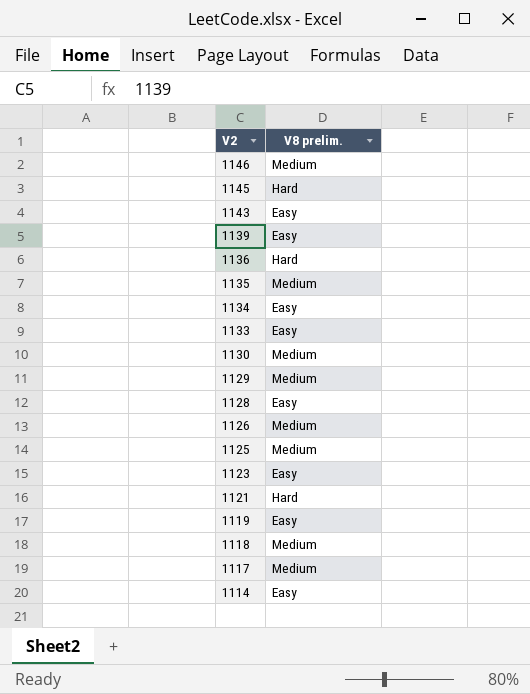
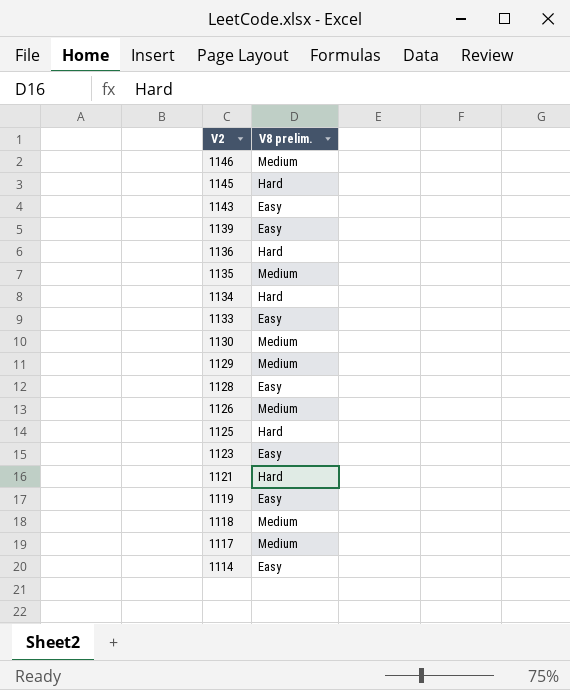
1134 | V8 prelim.: Easy -> Hard
1125 | V8 prelim.: Medium -> Hard

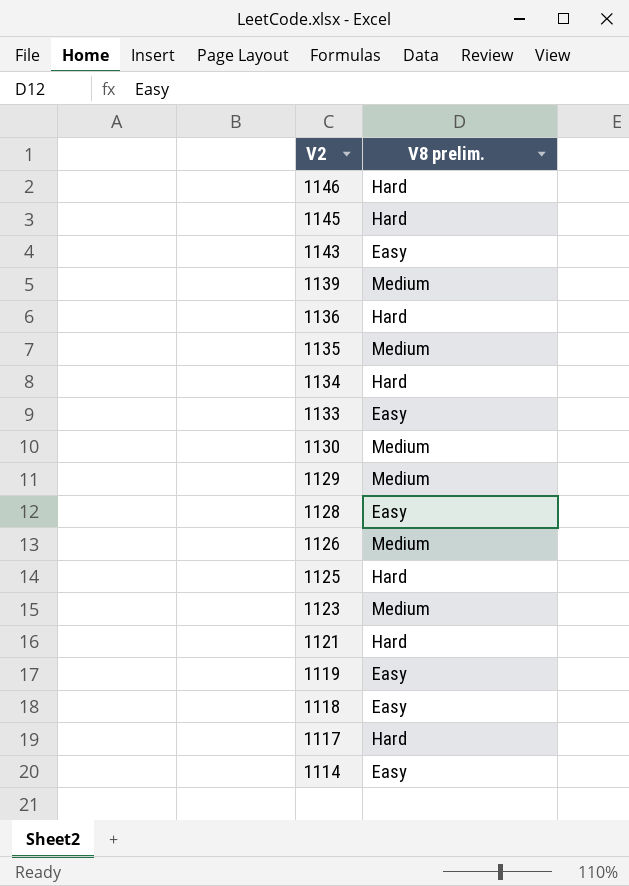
1146 | V8 prelim.: Medium -> Hard
1139 | V8 prelim.: Easy -> Medium
1123 | V8 prelim.: Easy -> Medium
1118 | V8 prelim.: Medium -> Easy
1117 | V8 prelim.: Medium -> Hard

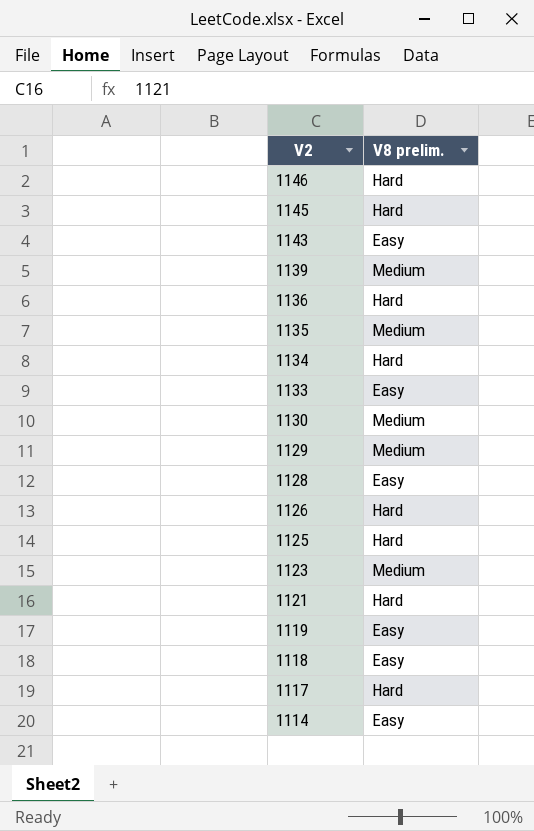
1126 | V8 prelim.: Medium -> Hard

